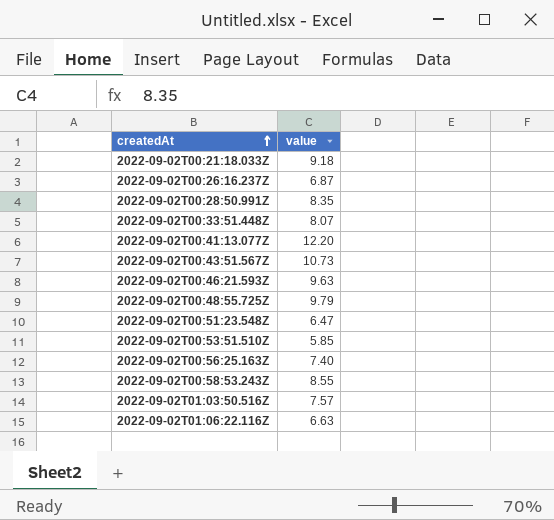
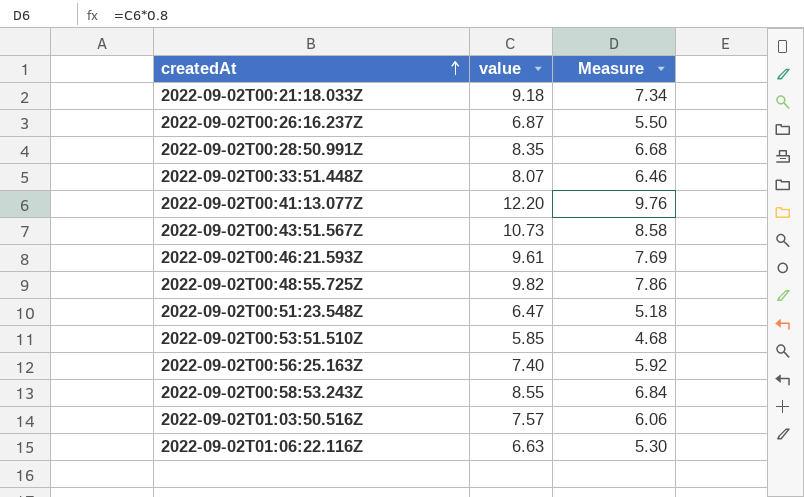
column Measure | formula: none -> [value] * 0.8
2022-09-02T00:46:21.593Z | value: 9.63 -> 9.61
2022-09-02T00:48:55.725Z | value: 9.79 -> 9.82

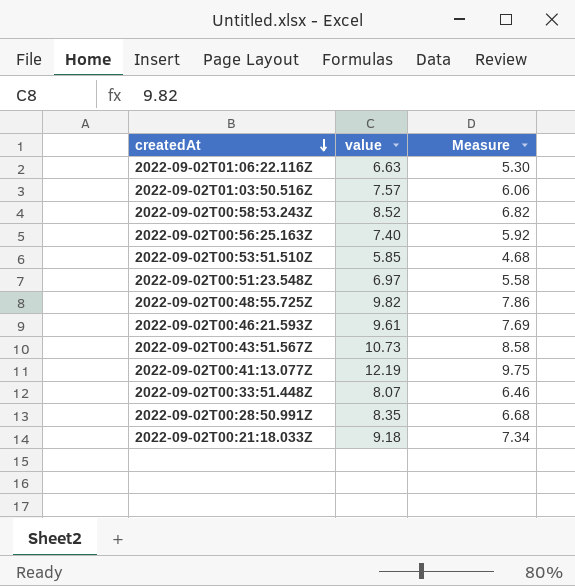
row order: createdAt ascending -> createdAt descending
row 2022-09-02T00:26:16.237Z: 6.87 | 5.50 -> none
2022-09-02T00:58:53.243Z | value: 8.55 -> 8.52
2022-09-02T00:58:53.243Z | Measure: 6.84 -> 6.82
2022-09-02T00:51:23.548Z | value: 6.47 -> 6.97
2022-09-02T00:51:23.548Z | Measure: 5.18 -> 5.58
2022-09-02T00:41:13.077Z | value: 12.20 -> 12.19
2022-09-02T00:41:13.077Z | Measure: 9.76 -> 9.75

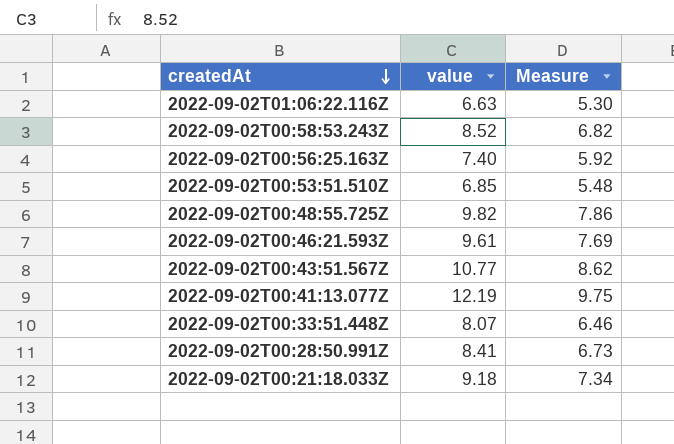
row 2022-09-02T01:03:50.516Z: 7.57 | 6.06 -> none
row 2022-09-02T00:51:23.548Z: 6.97 | 5.58 -> none
2022-09-02T00:53:51.510Z | value: 5.85 -> 6.85
2022-09-02T00:53:51.510Z | Measure: 4.68 -> 5.48
2022-09-02T00:43:51.567Z | value: 10.73 -> 10.77
2022-09-02T00:43:51.567Z | Measure: 8.58 -> 8.62
2022-09-02T00:28:50.991Z | value: 8.35 -> 8.41
2022-09-02T00:28:50.991Z | Measure: 6.68 -> 6.73

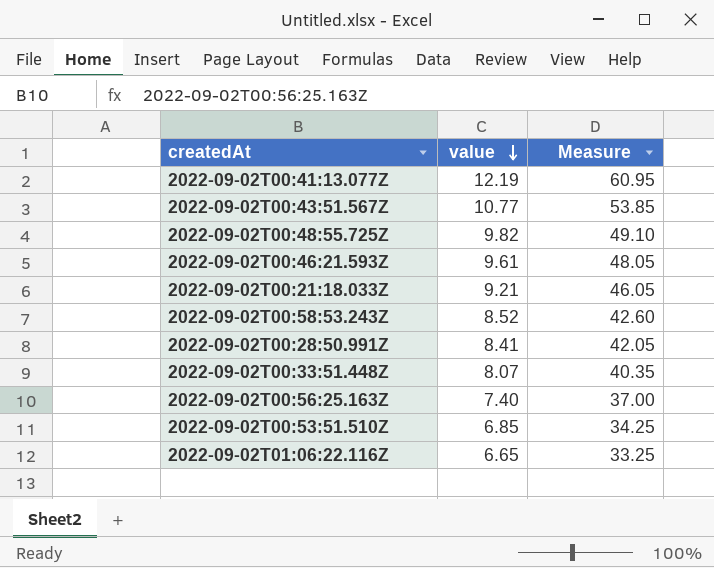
row order: createdAt descending -> value descending
column Measure | formula: [value] * 0.8 -> [value] * 5
2022-09-02T00:21:18.033Z | value: 9.18 -> 9.21
2022-09-02T01:06:22.116Z | value: 6.63 -> 6.65

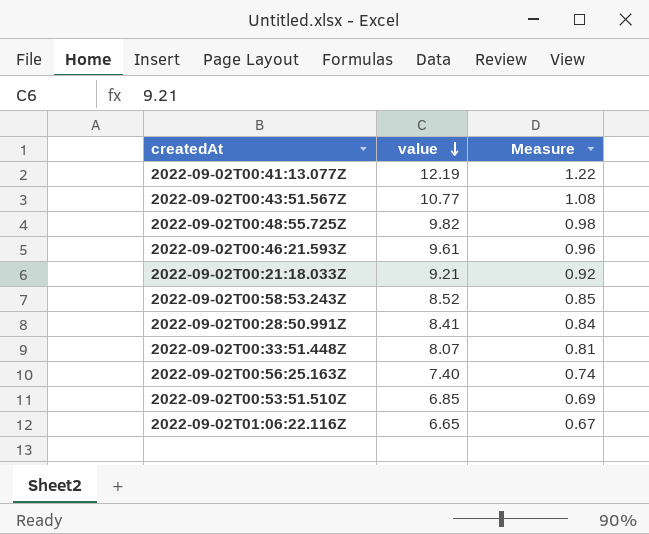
column Measure | formula: [value] * 5 -> [value] * 0.1

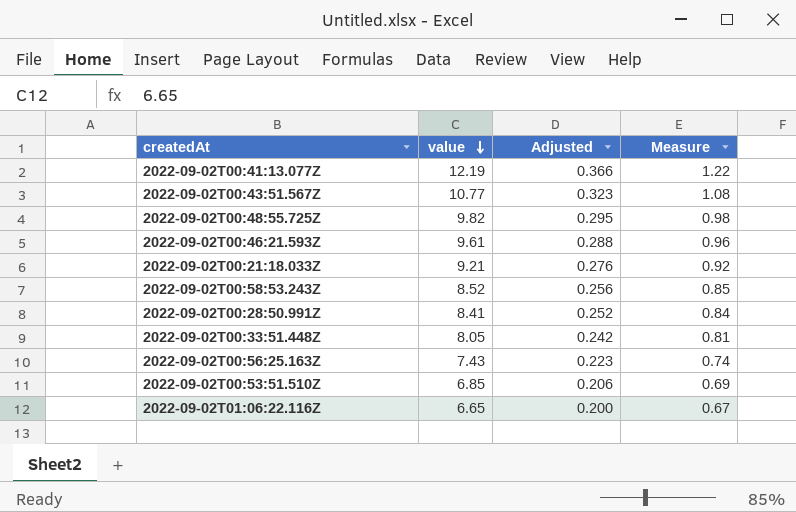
column Adjusted | formula: none -> [value] * 0.03
2022-09-02T00:33:51.448Z | value: 8.07 -> 8.05
2022-09-02T00:56:25.163Z | value: 7.40 -> 7.43

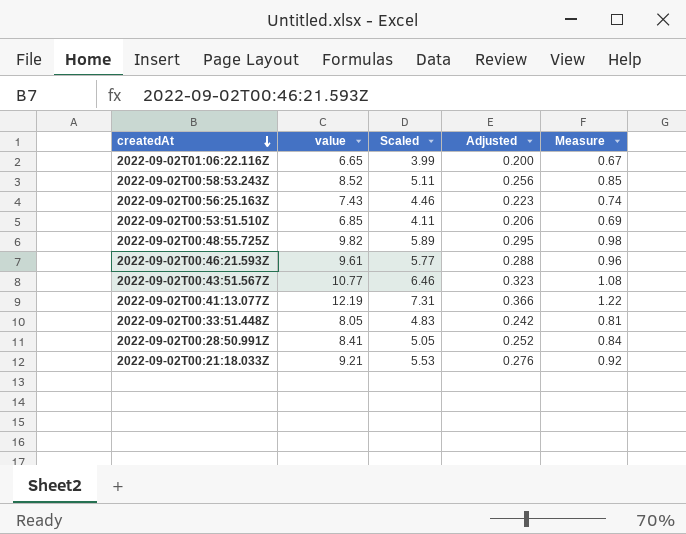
row order: value descending -> createdAt descending
column Scaled | formula: none -> [value] * 0.6

